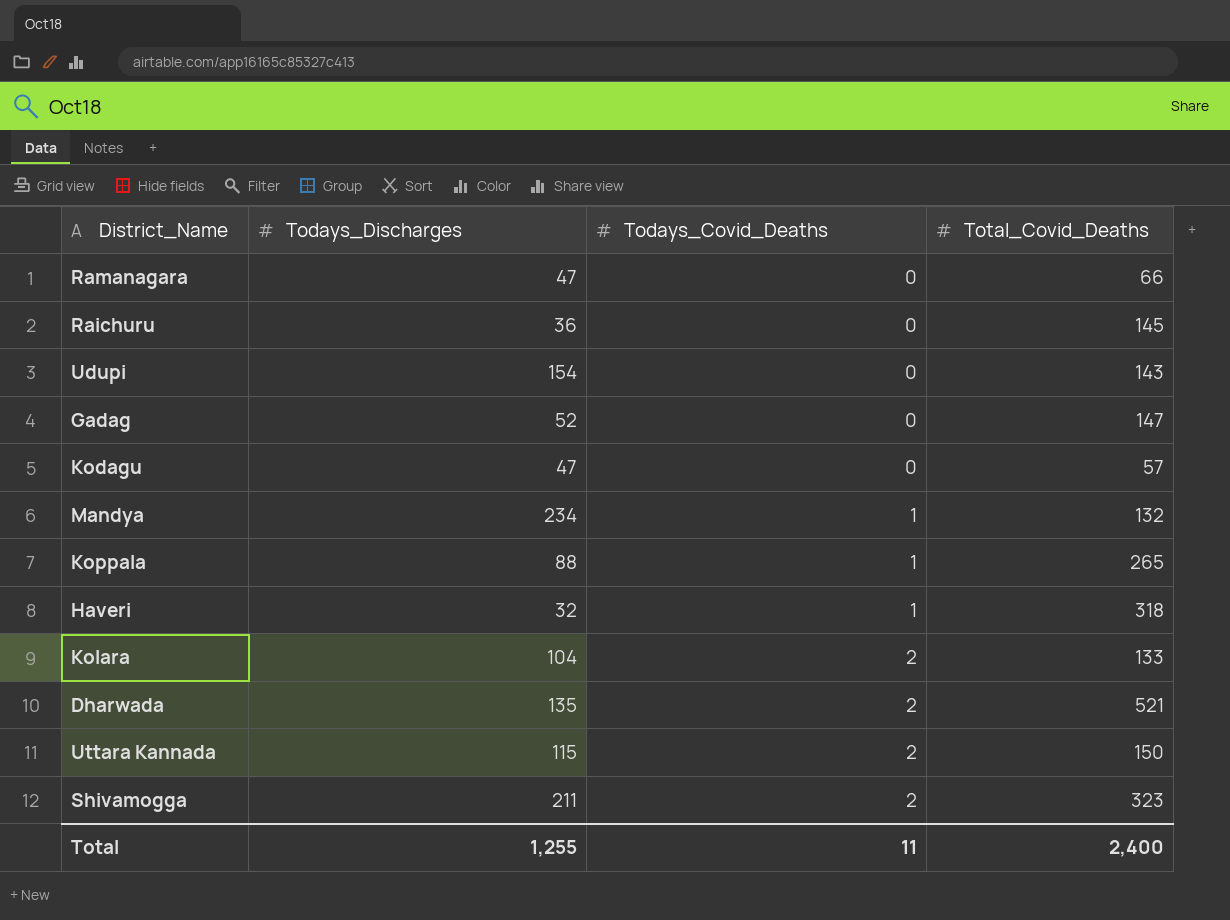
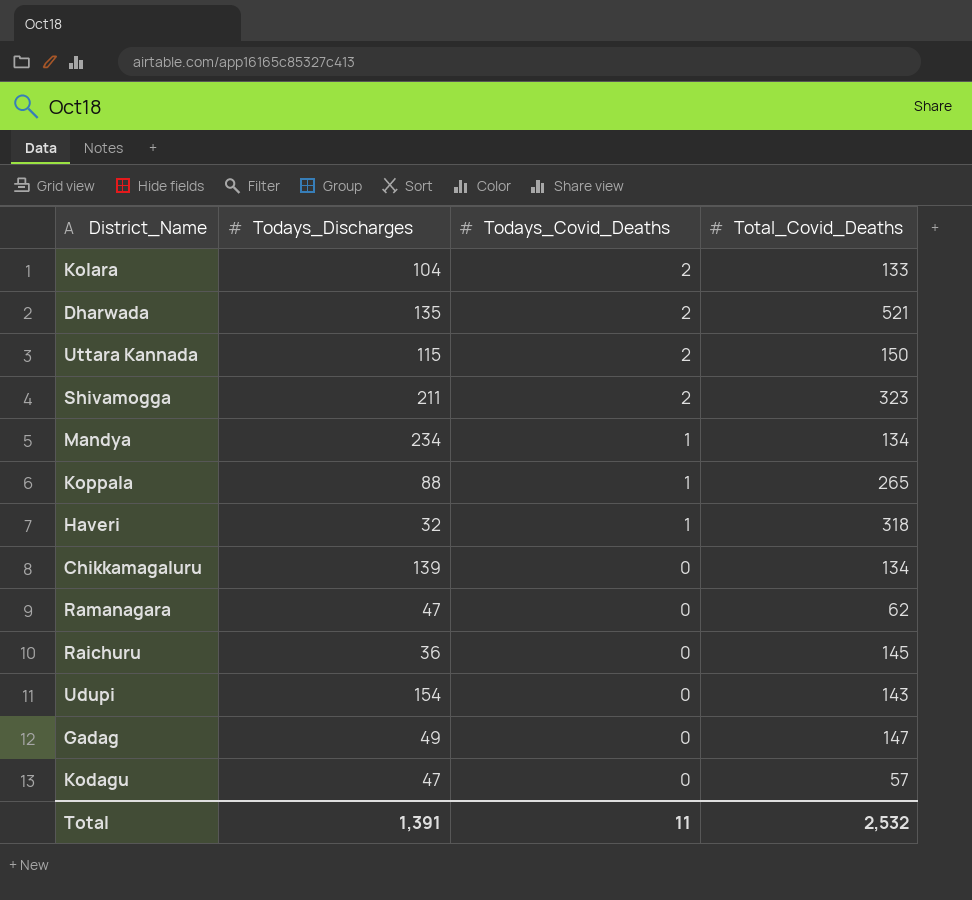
row order: Todays_Covid_Deaths ascending -> Todays_Covid_Deaths descending
Mandya | Total_Covid_Deaths: 132 -> 134
row Chikkamagaluru: none -> 139 | 0 | 134
Ramanagara | Total_Covid_Deaths: 66 -> 62
Gadag | Todays_Discharges: 52 -> 49
Total | Todays_Discharges: 1,255 -> 1,391
Total | Total_Covid_Deaths: 2,400 -> 2,532

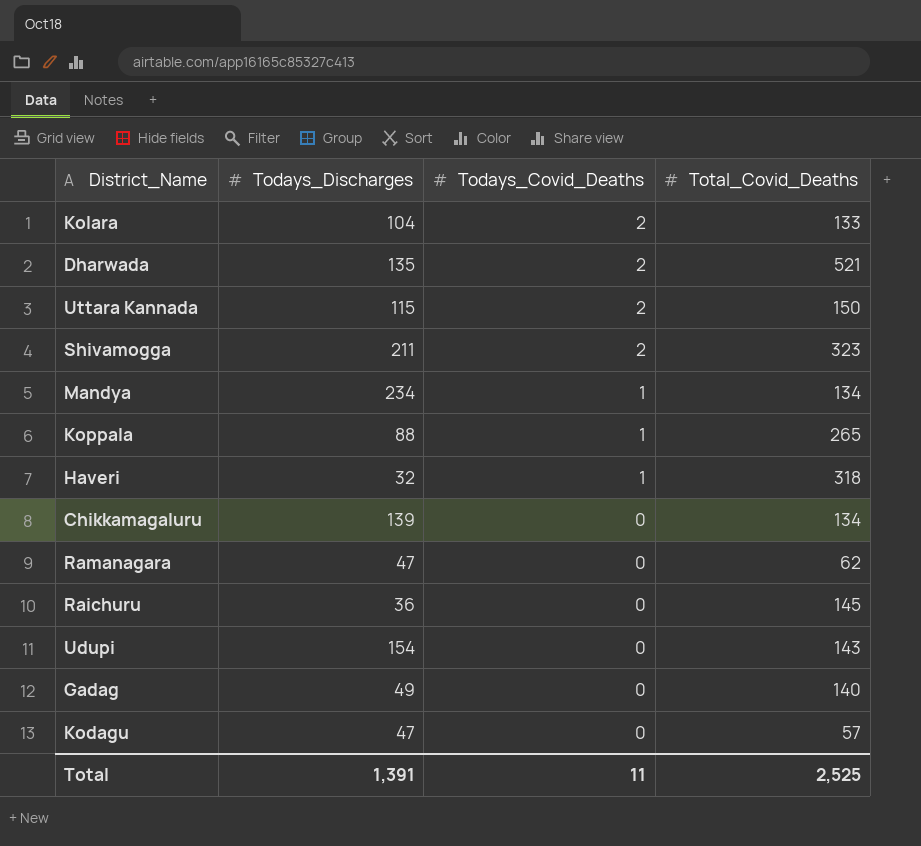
Gadag | Total_Covid_Deaths: 147 -> 140
Total | Total_Covid_Deaths: 2,532 -> 2,525

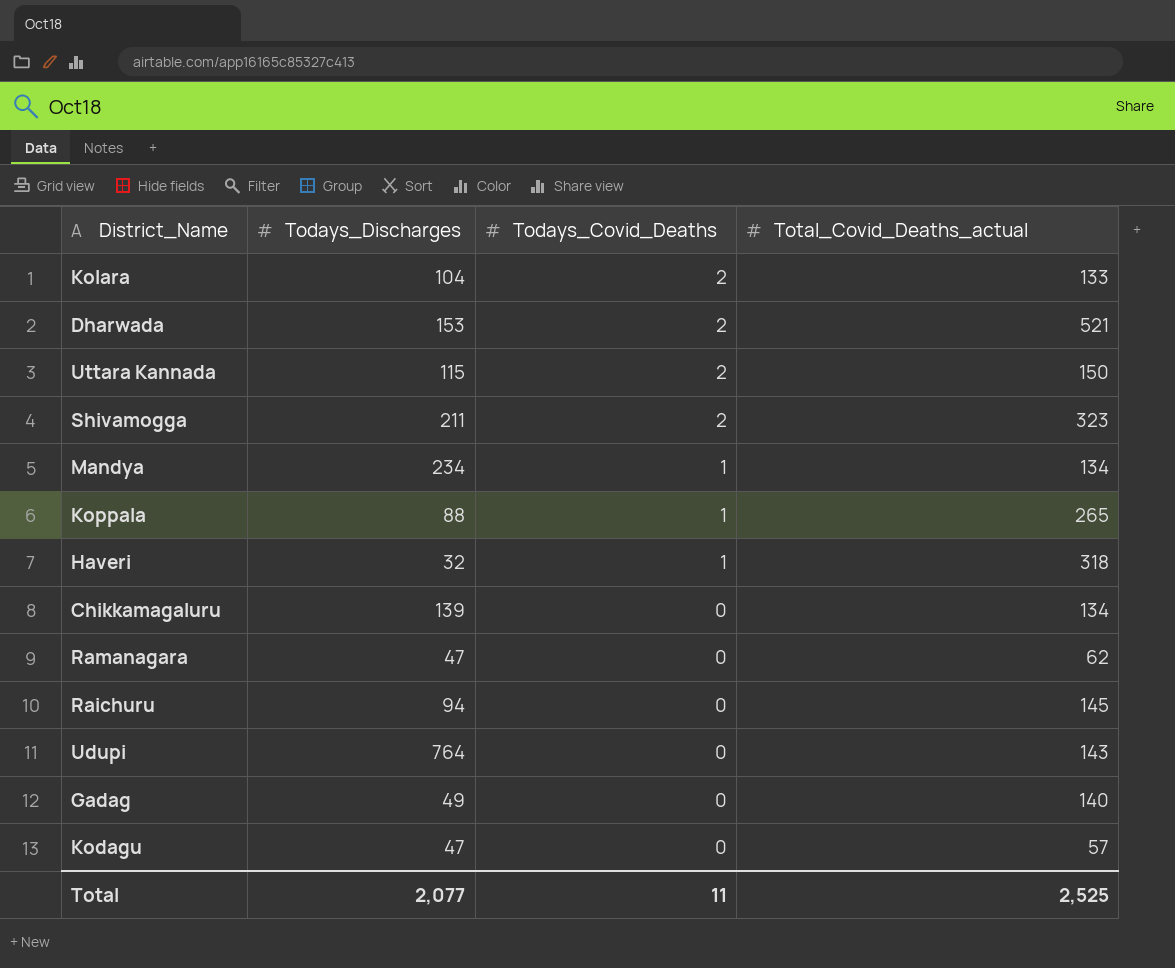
column name: Total_Covid_Deaths -> Total_Covid_Deaths_actual
Dharwada | Todays_Discharges: 135 -> 153
Raichuru | Todays_Discharges: 36 -> 94
Udupi | Todays_Discharges: 154 -> 764
Total | Todays_Discharges: 1,391 -> 2,077

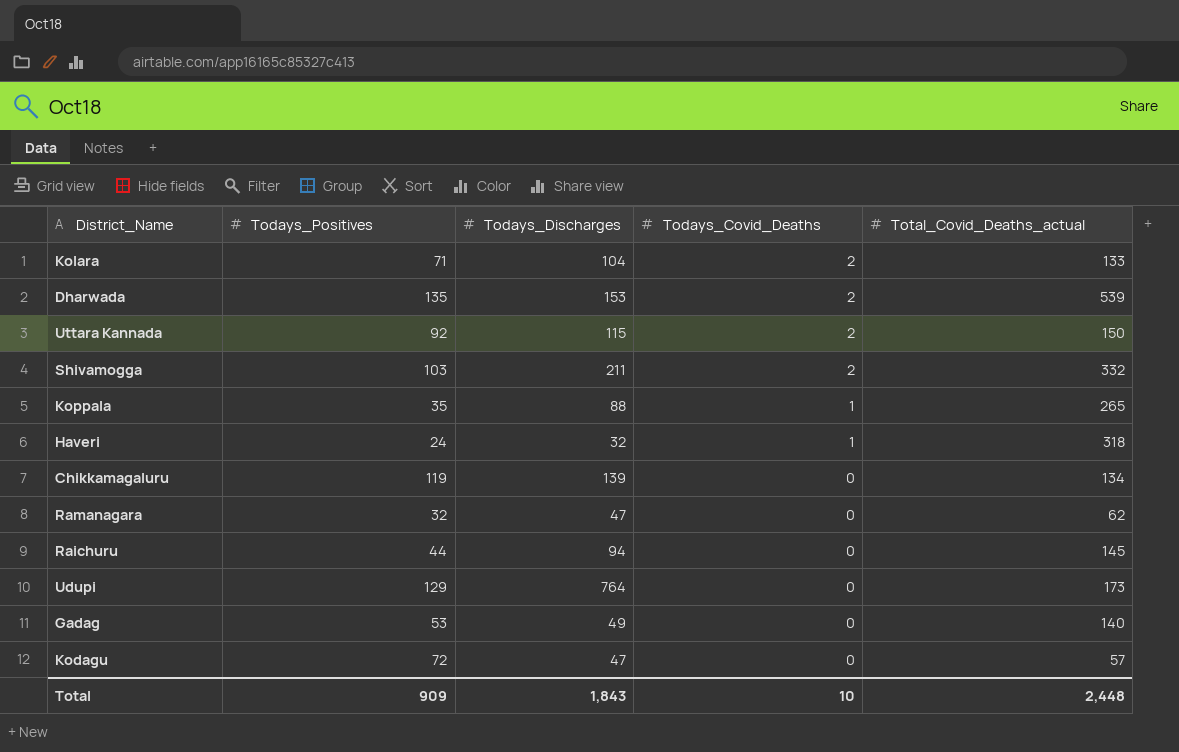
column Todays_Positives | position: none -> 2
row Mandya: 234 | 1 | 134 -> none
Dharwada | Total_Covid_Deaths_actual: 521 -> 539
Shivamogga | Total_Covid_Deaths_actual: 323 -> 332
Udupi | Total_Covid_Deaths_actual: 143 -> 173
Total | Todays_Discharges: 2,077 -> 1,843
Total | Todays_Covid_Deaths: 11 -> 10
Total | Total_Covid_Deaths_actual: 2,525 -> 2,448

